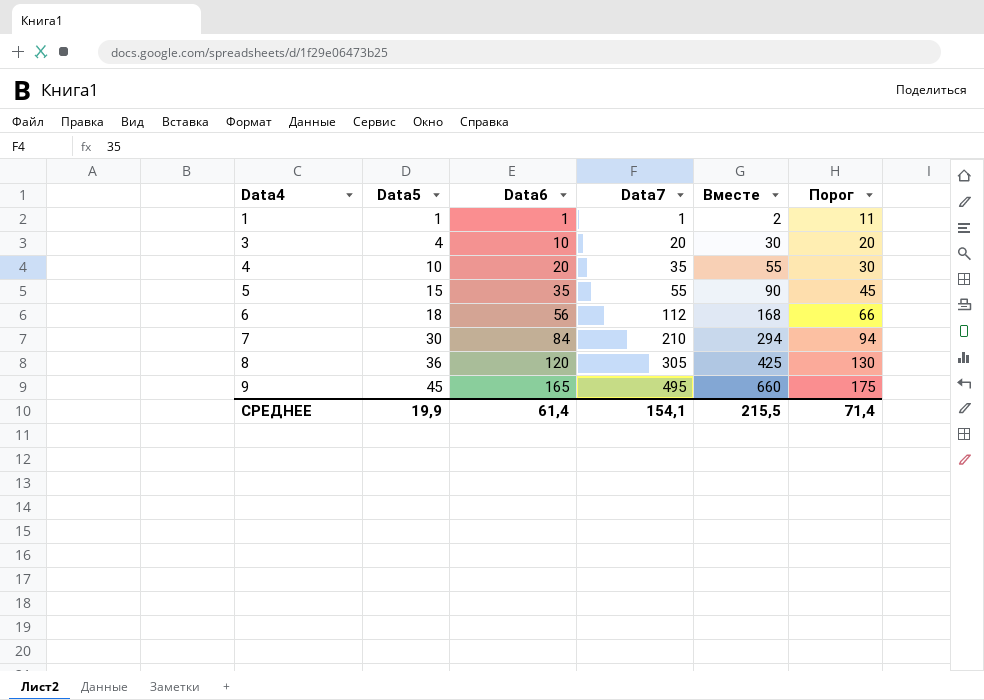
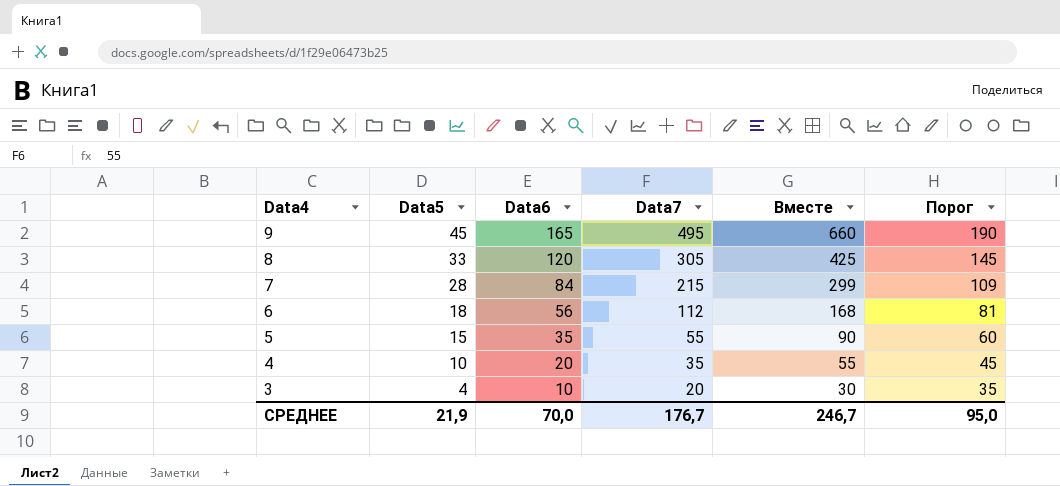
row order: Data4 ascending -> Data4 descending
column Порог | formula: [Data6] + 10 -> [Data6] + 25
row 1: 1 | 1 | 1 | 2 | 11 -> none
8 | Data5: 36 -> 33
7 | Data5: 30 -> 28
7 | Data7: 210 -> 215
7 | Вместе: 294 -> 299
СРЕДНЕЕ | Data5: 19,9 -> 21,9
СРЕДНЕЕ | Data6: 61,4 -> 70,0
СРЕДНЕЕ | Data7: 154,1 -> 176,7
СРЕДНЕЕ | Вместе: 215,5 -> 246,7
СРЕДНЕЕ | Порог: 71,4 -> 95,0

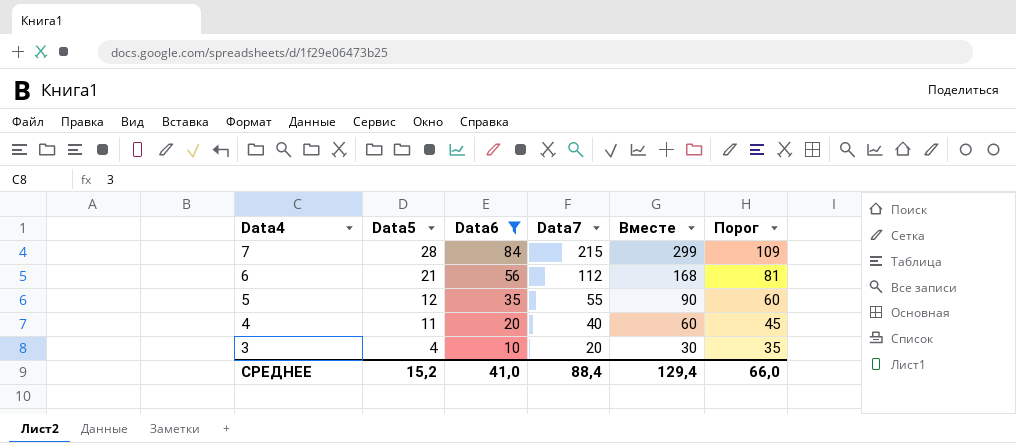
filter: none -> Data6 <= 84
6 | Data5: 18 -> 21
5 | Data5: 15 -> 12
4 | Data5: 10 -> 11
4 | Data7: 35 -> 40
4 | Вместе: 55 -> 60
СРЕДНЕЕ | Data5: 21,9 -> 15,2
СРЕДНЕЕ | Data6: 70,0 -> 41,0
СРЕДНЕЕ | Data7: 176,7 -> 88,4
СРЕДНЕЕ | Вместе: 246,7 -> 129,4
СРЕДНЕЕ | Порог: 95,0 -> 66,0

